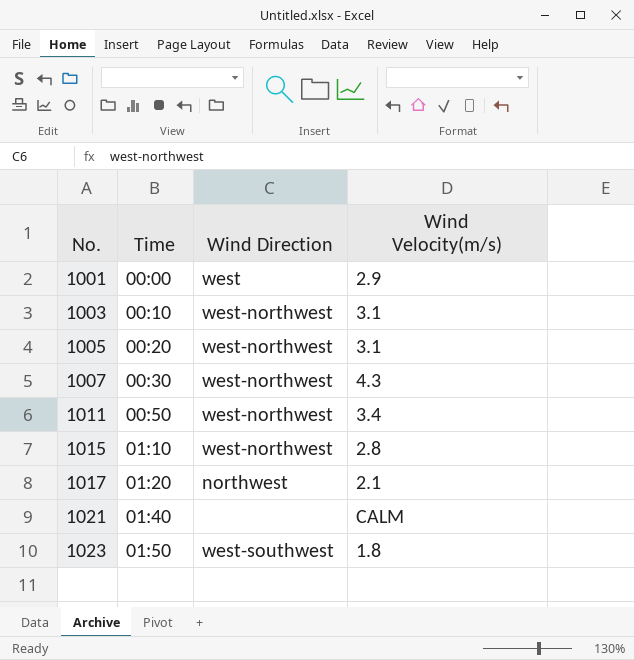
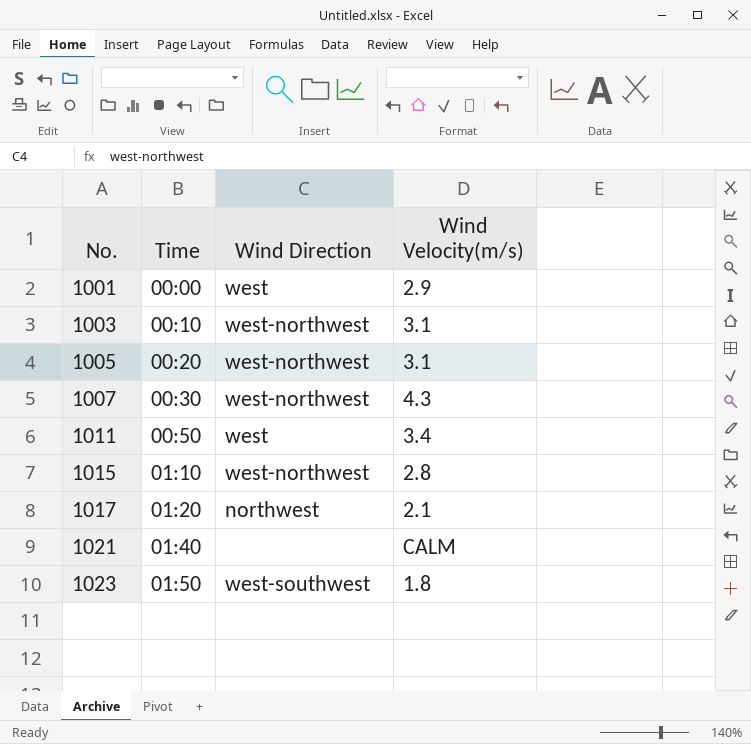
1011 | Wind Direction: west-northwest -> west

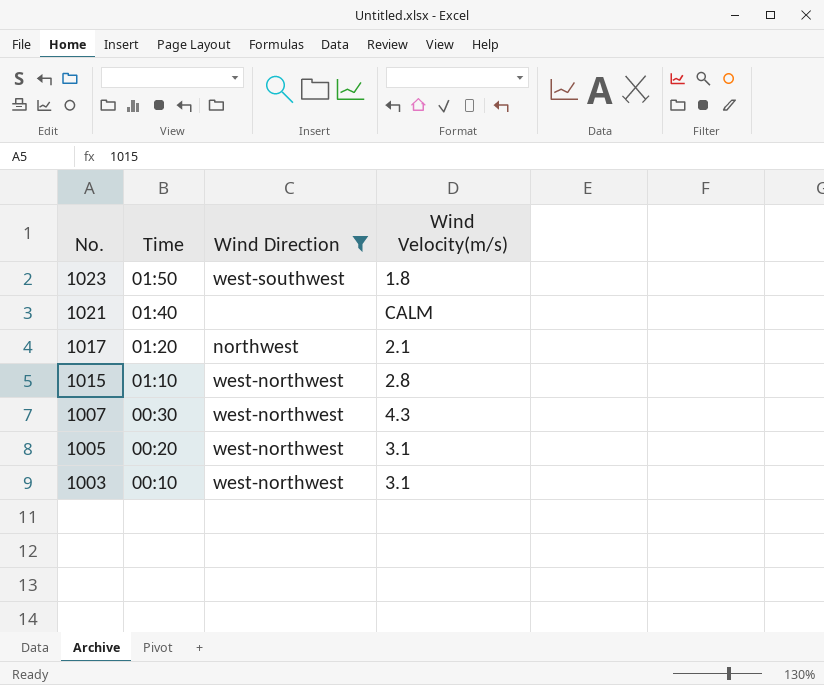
filter: none -> Wind Direction != west
row order: No. ascending -> No. descending

